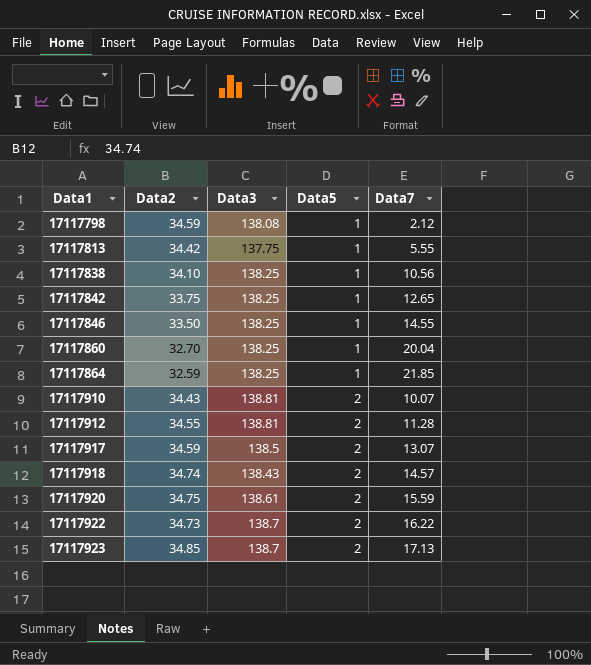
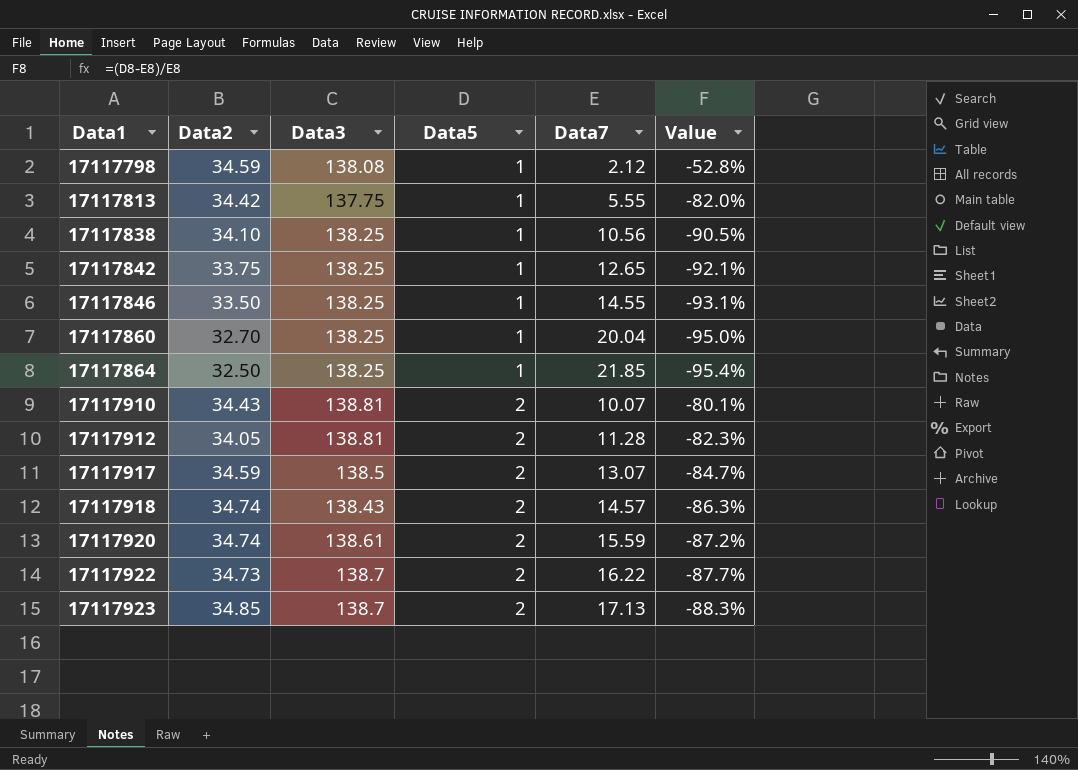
column Value | formula: none -> ([Data5] - [Data7]) / [Data7]
17117864 | Data2: 32.59 -> 32.50
17117912 | Data2: 34.55 -> 34.05
17117920 | Data2: 34.75 -> 34.74

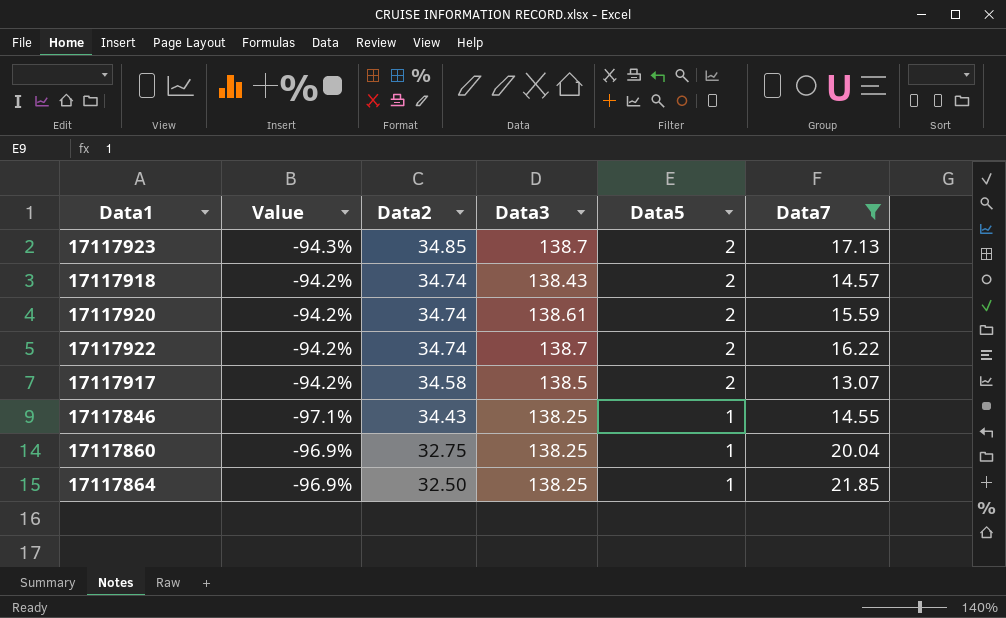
filter: none -> Data7 >= 13.07
row order: Data1 ascending -> Data2 descending
column Value | formula: ([Data5] - [Data7]) / [Data7] -> ([Data5] - [Data2]) / [Data2]
column Value | position: 6 -> 2
17117922 | Data2: 34.73 -> 34.74
17117917 | Data2: 34.59 -> 34.58
17117846 | Data2: 33.50 -> 34.43
17117860 | Data2: 32.70 -> 32.75

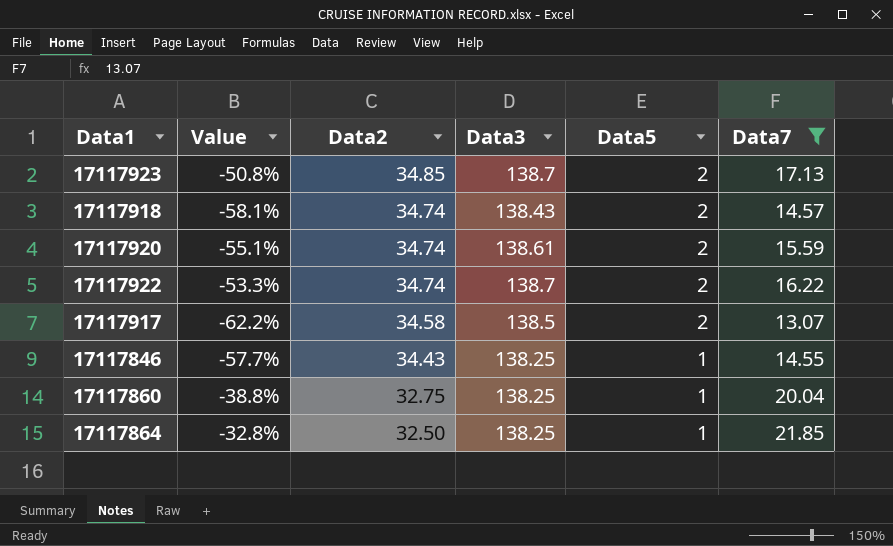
column Value | formula: ([Data5] - [Data2]) / [Data2] -> ([Data7] - [Data2]) / [Data2]

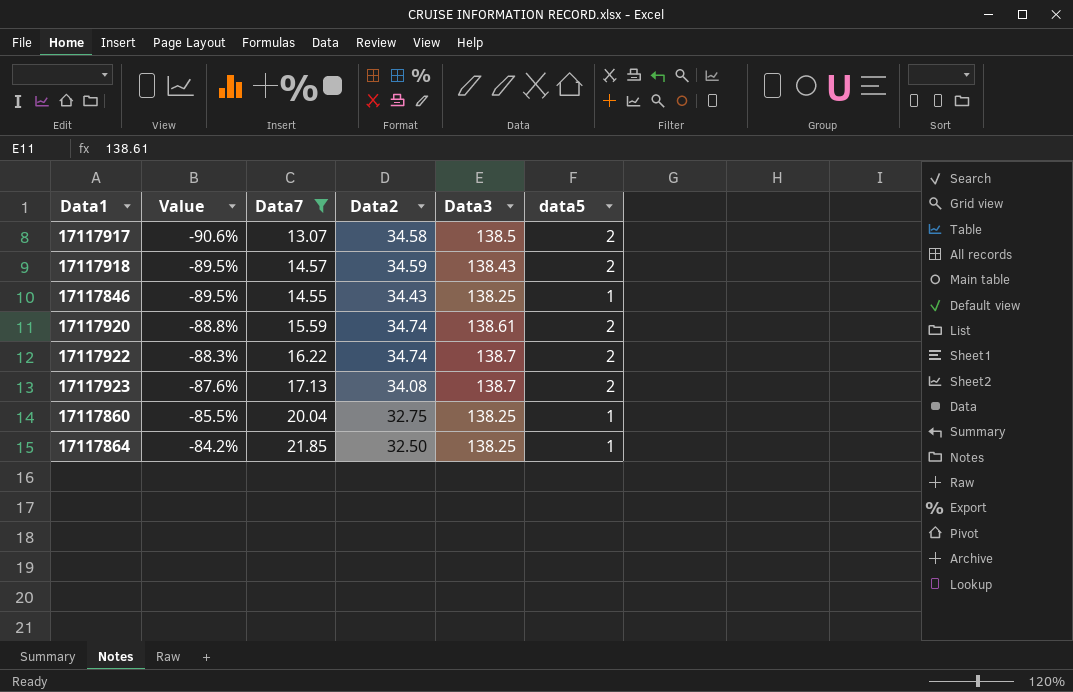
row order: Data2 descending -> Value ascending
column Value | formula: ([Data7] - [Data2]) / [Data2] -> ([Data7] - [Data3]) / [Data3]
column Data7 | position: 6 -> 3
column name: Data5 -> data5
17117918 | Data2: 34.74 -> 34.59
17117923 | Data2: 34.85 -> 34.08

